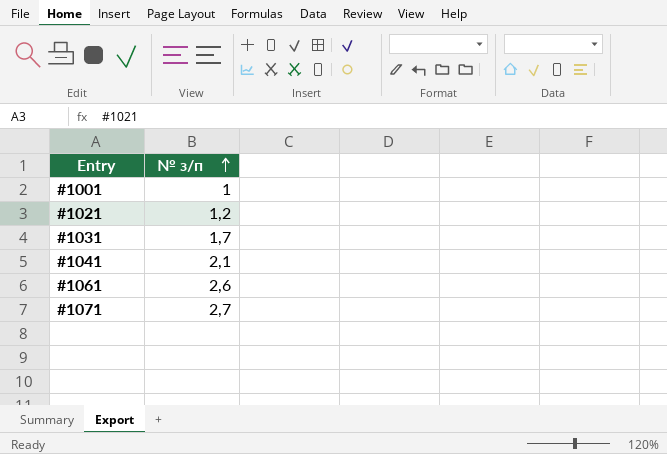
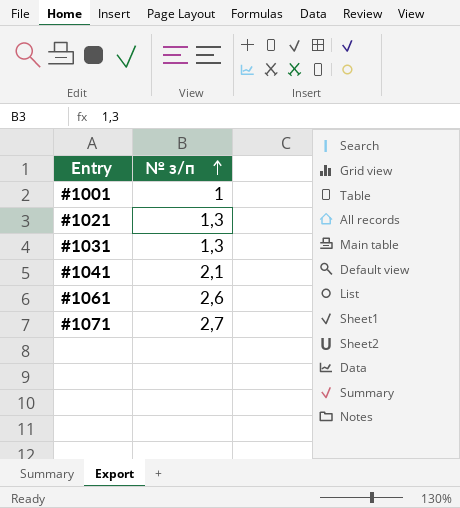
#1021 | № з/п: 1,2 -> 1,3
#1031 | № з/п: 1,7 -> 1,3

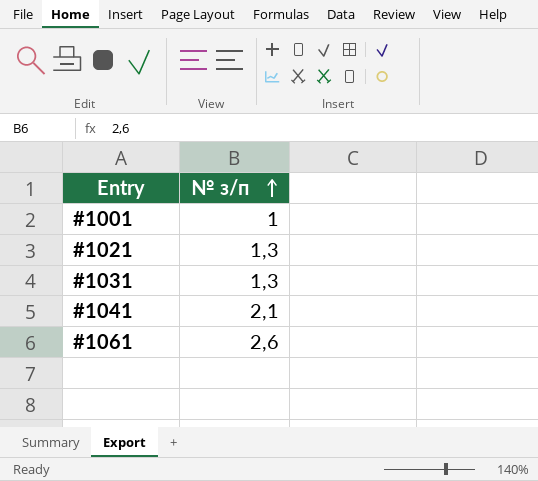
row #1071: 2,7 -> none

